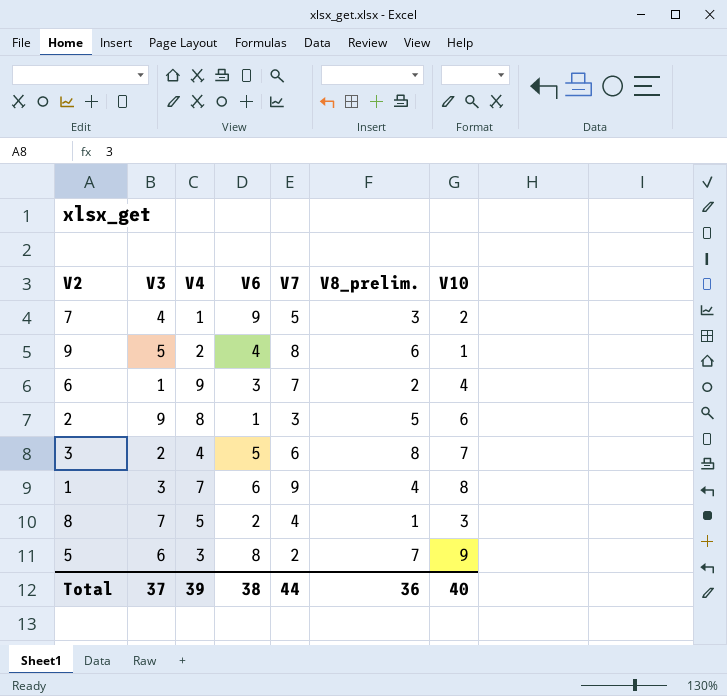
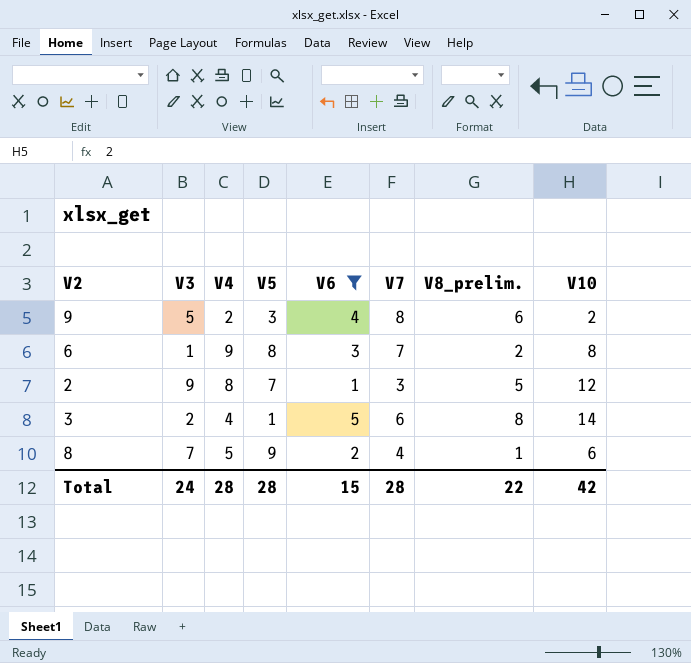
filter: none -> V6 <= 5
column V5 | position: none -> 4
9 | V10: 1 -> 2
6 | V10: 4 -> 8
2 | V10: 6 -> 12
3 | V10: 7 -> 14
8 | V10: 3 -> 6
Total | V3: 37 -> 24
Total | V4: 39 -> 28
Total | V6: 38 -> 15
Total | V7: 44 -> 28
Total | V8_prelim.: 36 -> 22
Total | V10: 40 -> 42

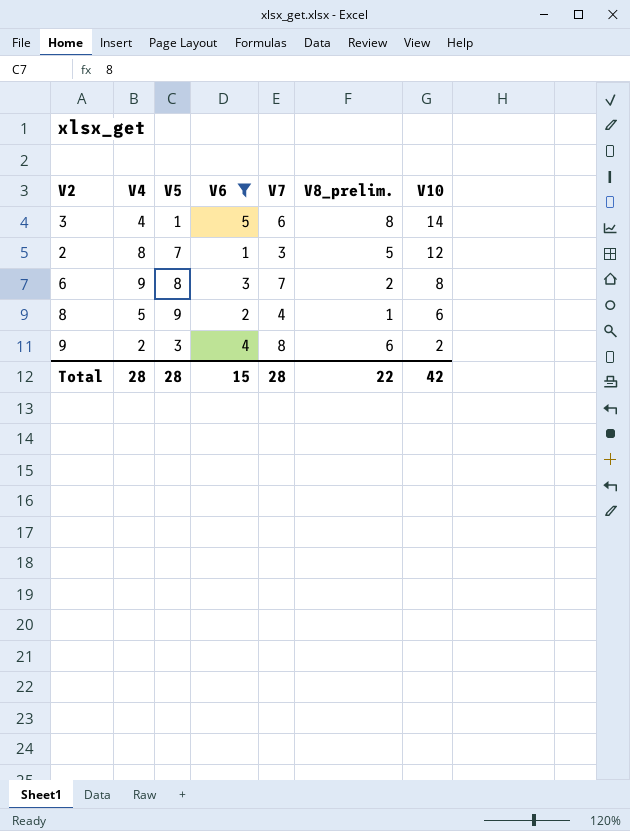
row order: none -> V10 descending
column V3 | position: 2 -> none

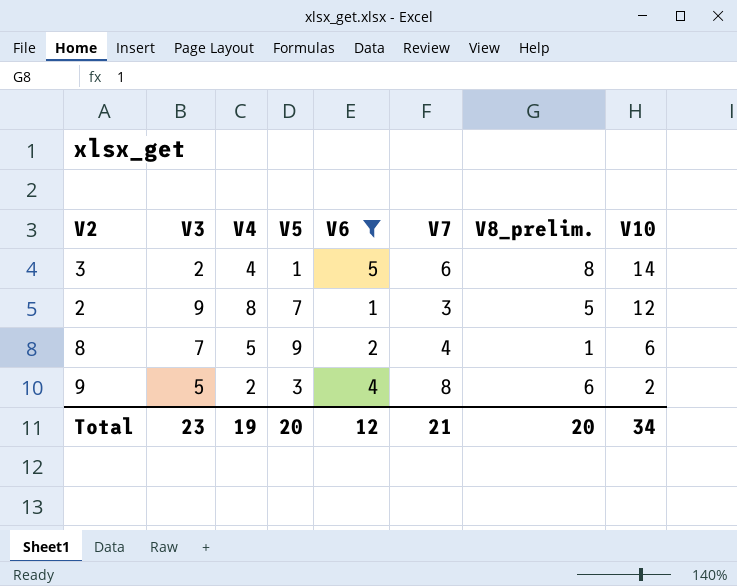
column V3 | position: none -> 2
row 6: 9 | 8 | 3 | 7 | 2 | 8 -> none
Total | V4: 28 -> 19
Total | V5: 28 -> 20
Total | V6: 15 -> 12
Total | V7: 28 -> 21
Total | V8_prelim.: 22 -> 20
Total | V10: 42 -> 34

